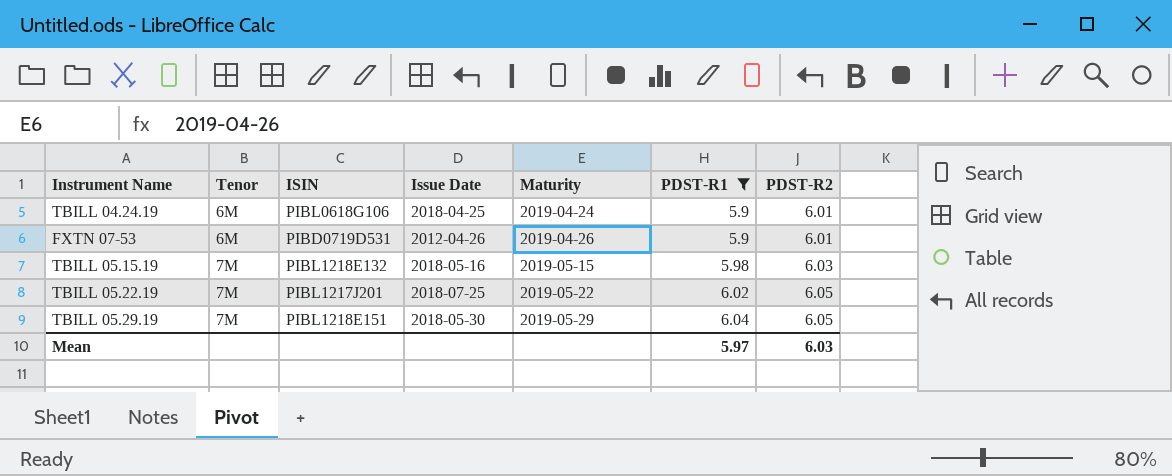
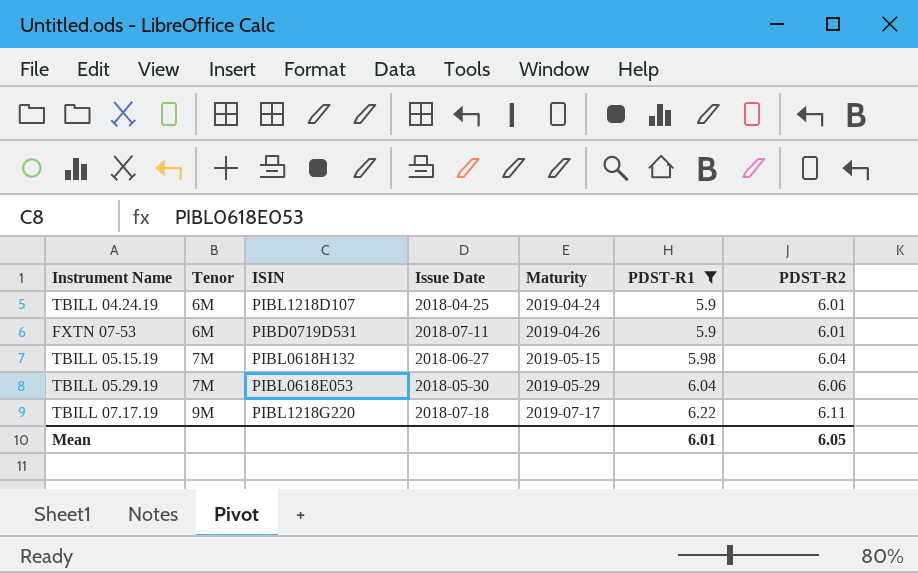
row TBILL 05.22.19: 7M | PIBL1217J201 | 2018-07-25 | 2019-05-22 | 6.02 | 6.05 -> none
TBILL 04.24.19 | ISIN: PIBL0618G106 -> PIBL1218D107
FXTN 07-53 | Issue Date: 2012-04-26 -> 2018-07-11
TBILL 05.15.19 | ISIN: PIBL1218E132 -> PIBL0618H132
TBILL 05.15.19 | Issue Date: 2018-05-16 -> 2018-06-27
TBILL 05.15.19 | PDST-R2: 6.03 -> 6.04
TBILL 05.29.19 | ISIN: PIBL1218E151 -> PIBL0618E053
TBILL 05.29.19 | PDST-R2: 6.05 -> 6.06
row TBILL 07.17.19: none -> 9M | PIBL1218G220 | 2018-07-18 | 2019-07-17 | 6.22 | 6.11
Mean | PDST-R1: 5.97 -> 6.01
Mean | PDST-R2: 6.03 -> 6.05

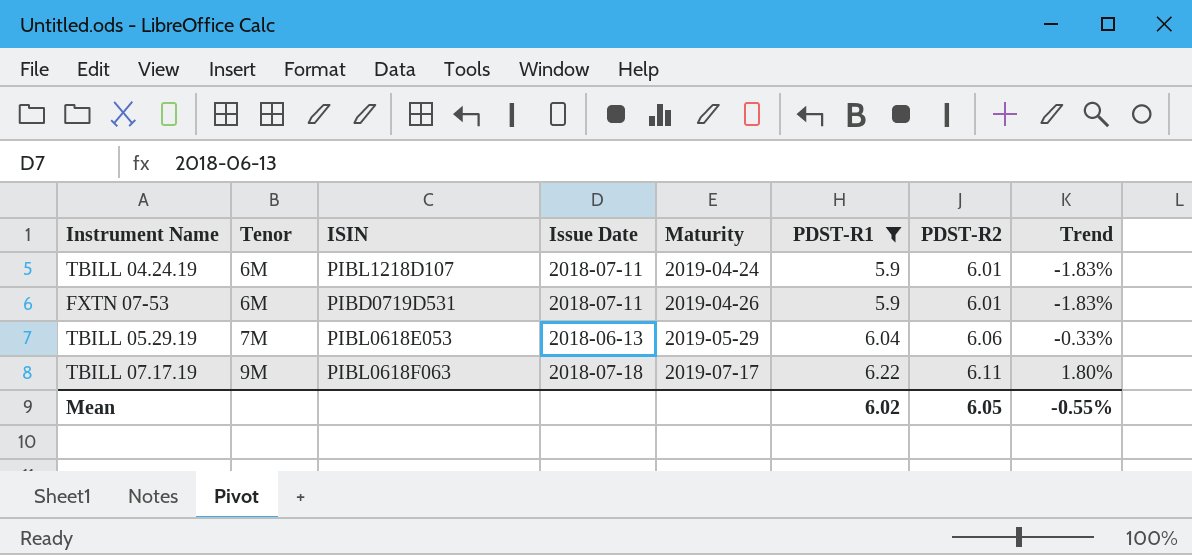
column Trend | formula: none -> ([PDST-R1] - [PDST-R2]) / [PDST-R2]
row TBILL 05.15.19: 7M | PIBL0618H132 | 2018-06-27 | 2019-05-15 | 5.98 | 6.04 -> none
TBILL 04.24.19 | Issue Date: 2018-04-25 -> 2018-07-11
TBILL 05.29.19 | Issue Date: 2018-05-30 -> 2018-06-13
TBILL 07.17.19 | ISIN: PIBL1218G220 -> PIBL0618F063
Mean | PDST-R1: 6.01 -> 6.02

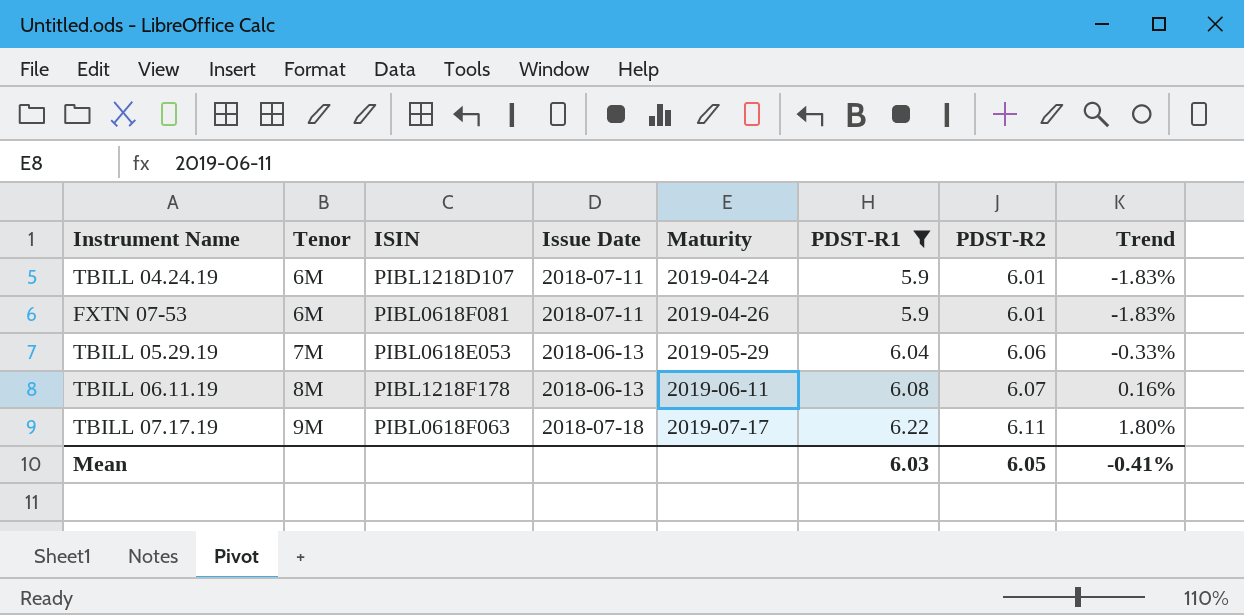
FXTN 07-53 | ISIN: PIBD0719D531 -> PIBL0618F081
row TBILL 06.11.19: none -> 8M | PIBL1218F178 | 2018-06-13 | 2019-06-11 | 6.08 | 6.07 | 0.16%
Mean | PDST-R1: 6.02 -> 6.03
Mean | Trend: -0.55% -> -0.41%

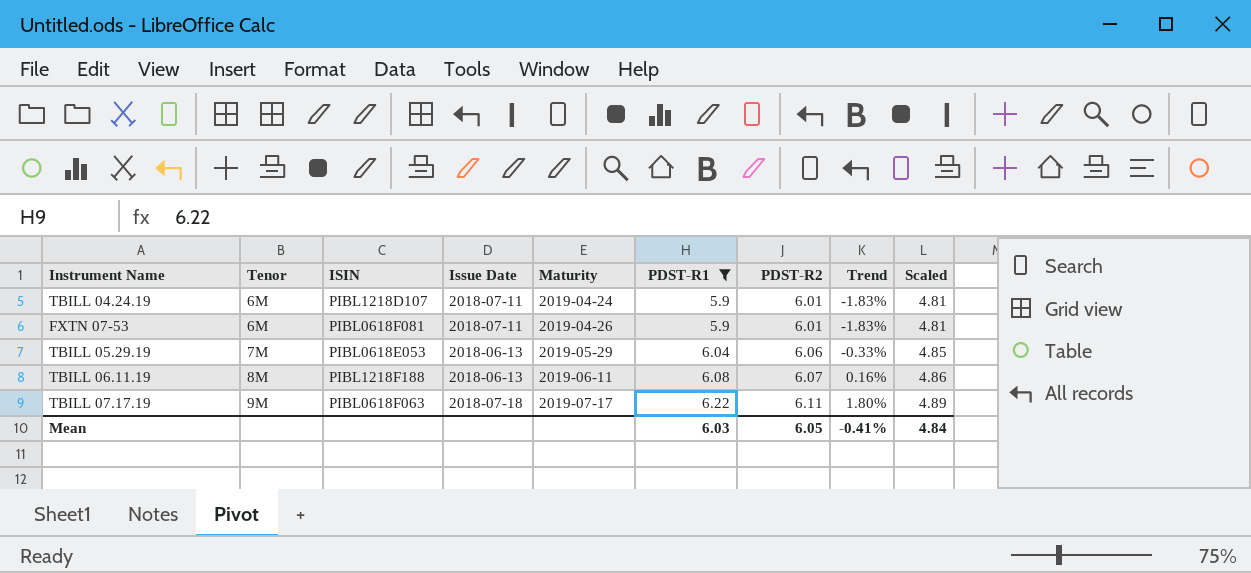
column Scaled | formula: none -> [PDST-R2] * 0.8
TBILL 06.11.19 | ISIN: PIBL1218F178 -> PIBL1218F188

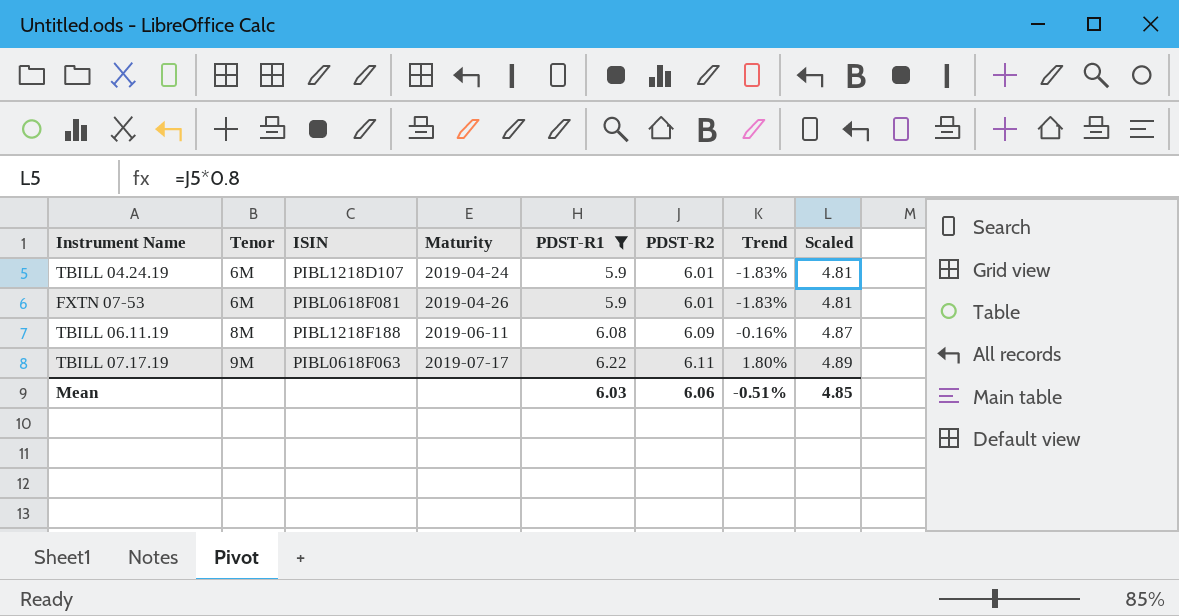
column Issue Date | position: 4 -> none
row TBILL 05.29.19: 7M | PIBL0618E053 | 2018-06-13 | 2019-05-29 | 6.04 | 6.06 | -0.33% | 4.85 -> none
TBILL 06.11.19 | PDST-R2: 6.07 -> 6.09
TBILL 06.11.19 | Trend: 0.16% -> -0.16%
TBILL 06.11.19 | Scaled: 4.86 -> 4.87
Mean | PDST-R2: 6.05 -> 6.06
Mean | Trend: -0.41% -> -0.51%
Mean | Scaled: 4.84 -> 4.85

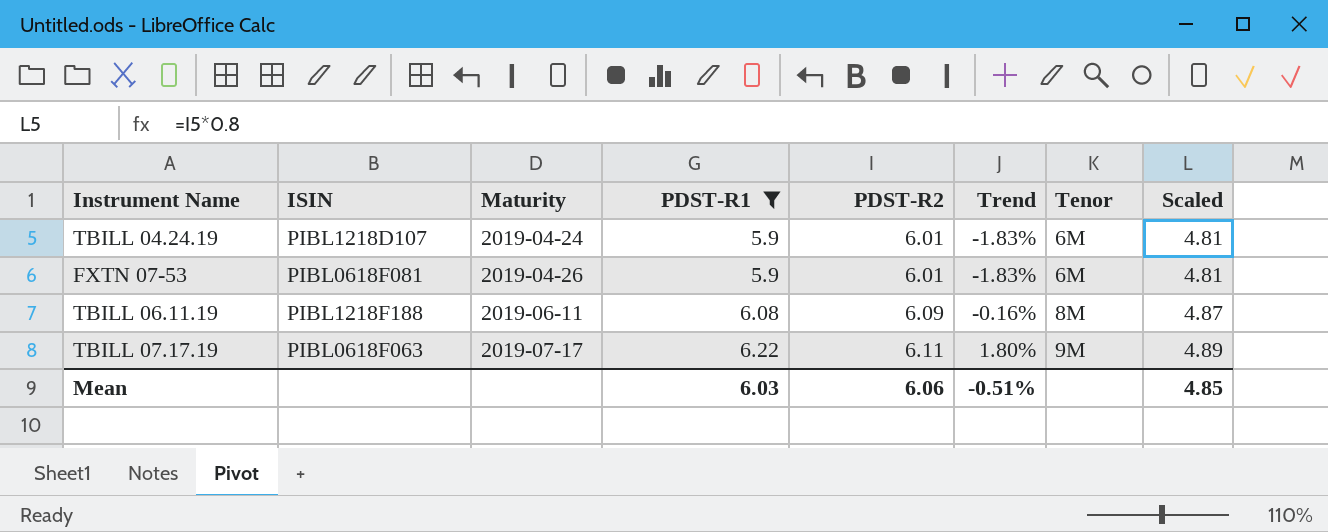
column Tenor | position: 2 -> 7

